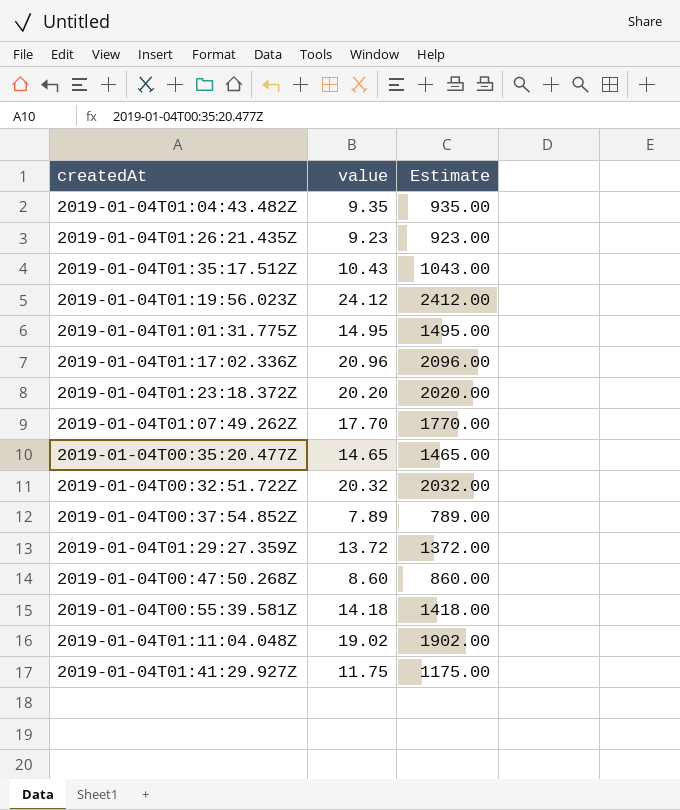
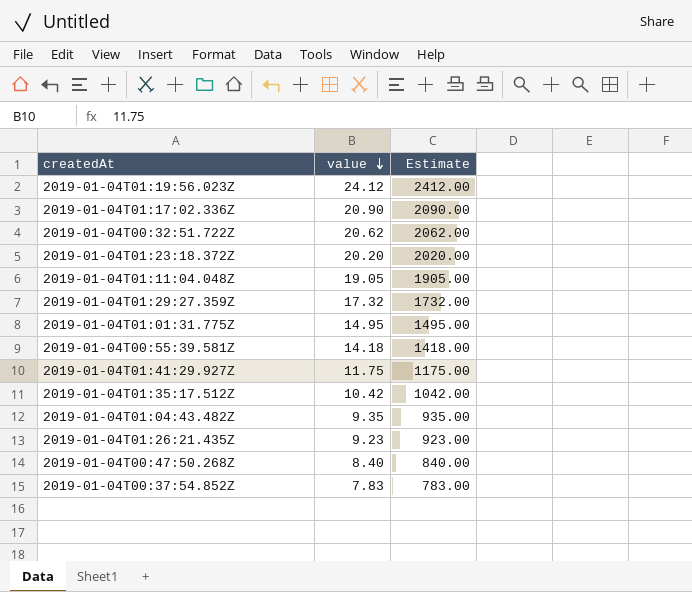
row order: none -> value descending
row 2019-01-04T01:07:49.262Z: 17.70 | 1770.00 -> none
row 2019-01-04T00:35:20.477Z: 14.65 | 1465.00 -> none
2019-01-04T01:17:02.336Z | value: 20.96 -> 20.90
2019-01-04T01:17:02.336Z | Estimate: 2096.00 -> 2090.00
2019-01-04T00:32:51.722Z | value: 20.32 -> 20.62
2019-01-04T00:32:51.722Z | Estimate: 2032.00 -> 2062.00
2019-01-04T01:11:04.048Z | value: 19.02 -> 19.05
2019-01-04T01:11:04.048Z | Estimate: 1902.00 -> 1905.00
2019-01-04T01:29:27.359Z | value: 13.72 -> 17.32
2019-01-04T01:29:27.359Z | Estimate: 1372.00 -> 1732.00
2019-01-04T01:35:17.512Z | value: 10.43 -> 10.42
2019-01-04T01:35:17.512Z | Estimate: 1043.00 -> 1042.00
2019-01-04T00:47:50.268Z | value: 8.60 -> 8.40
2019-01-04T00:47:50.268Z | Estimate: 860.00 -> 840.00
2019-01-04T00:37:54.852Z | value: 7.89 -> 7.83
2019-01-04T00:37:54.852Z | Estimate: 789.00 -> 783.00

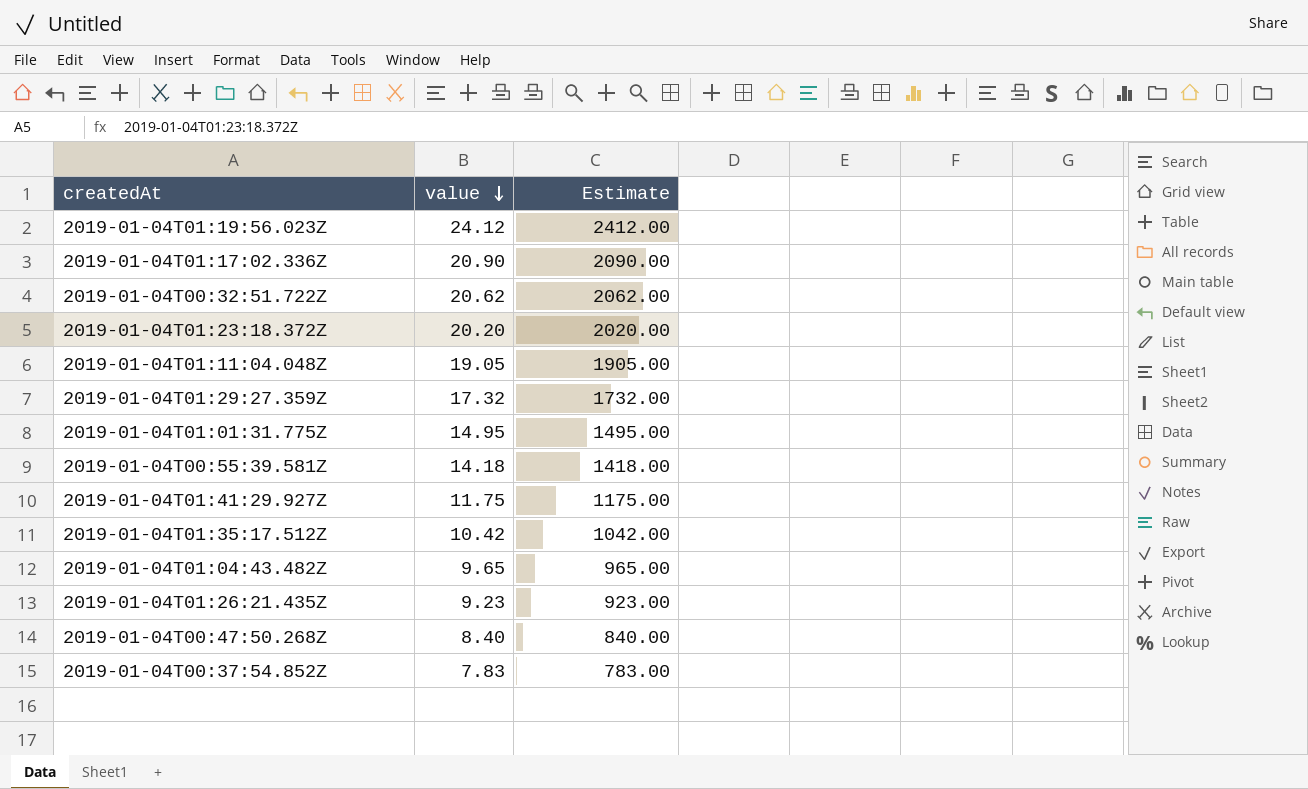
2019-01-04T01:04:43.482Z | value: 9.35 -> 9.65
2019-01-04T01:04:43.482Z | Estimate: 935.00 -> 965.00

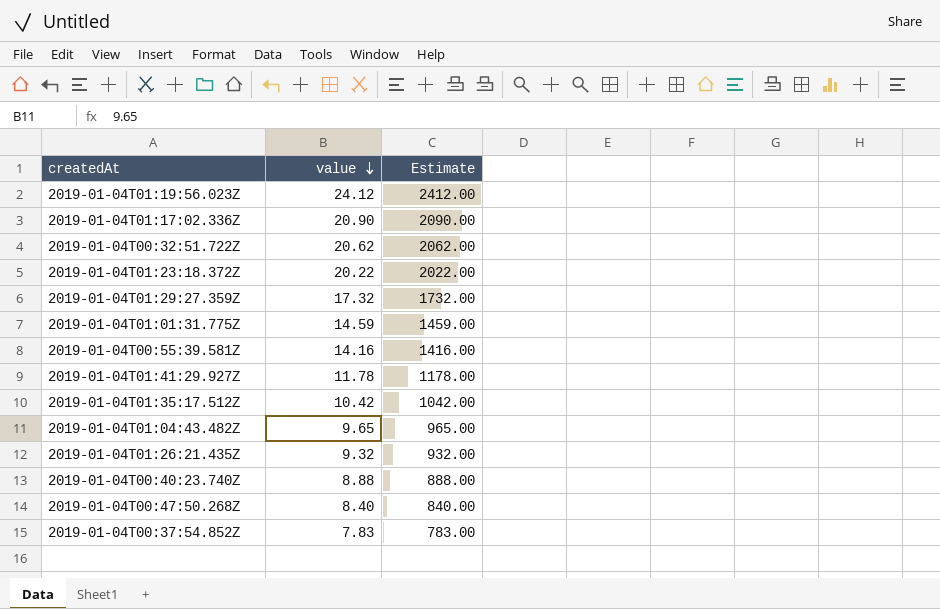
row 2019-01-04T01:11:04.048Z: 19.05 | 1905.00 -> none
2019-01-04T01:23:18.372Z | value: 20.20 -> 20.22
2019-01-04T01:23:18.372Z | Estimate: 2020.00 -> 2022.00
2019-01-04T01:01:31.775Z | value: 14.95 -> 14.59
2019-01-04T01:01:31.775Z | Estimate: 1495.00 -> 1459.00
2019-01-04T00:55:39.581Z | value: 14.18 -> 14.16
2019-01-04T00:55:39.581Z | Estimate: 1418.00 -> 1416.00
2019-01-04T01:41:29.927Z | value: 11.75 -> 11.78
2019-01-04T01:41:29.927Z | Estimate: 1175.00 -> 1178.00
2019-01-04T01:26:21.435Z | value: 9.23 -> 9.32
2019-01-04T01:26:21.435Z | Estimate: 923.00 -> 932.00
row 2019-01-04T00:40:23.740Z: none -> 8.88 | 888.00

